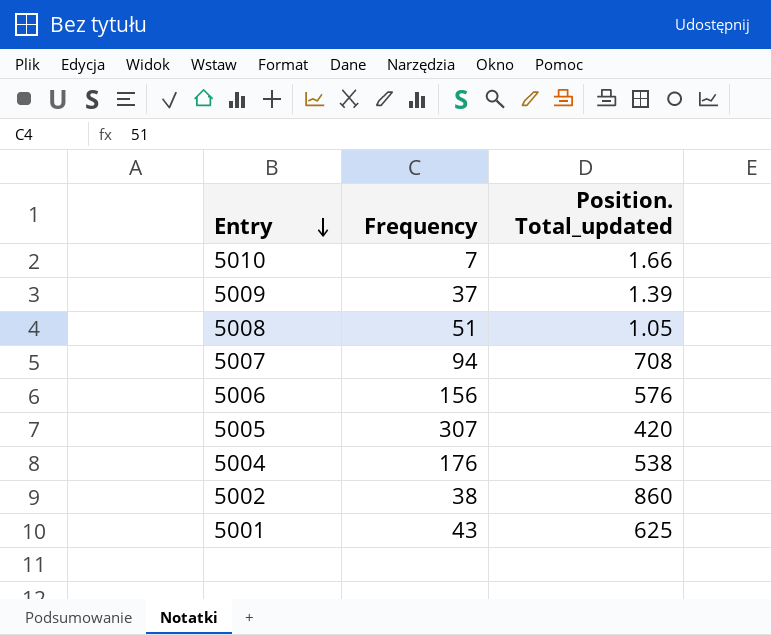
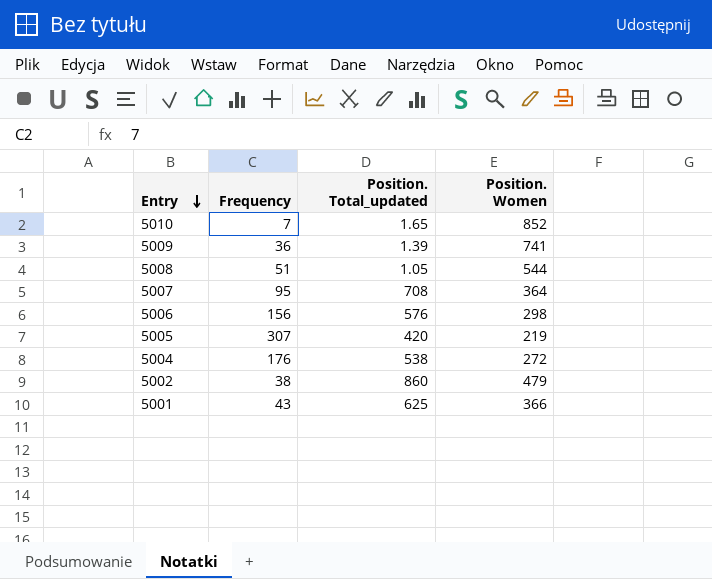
column Position. Women | position: none -> 4
5010 | Position. Total_updated: 1.66 -> 1.65
5009 | Frequency: 37 -> 36
5007 | Frequency: 94 -> 95

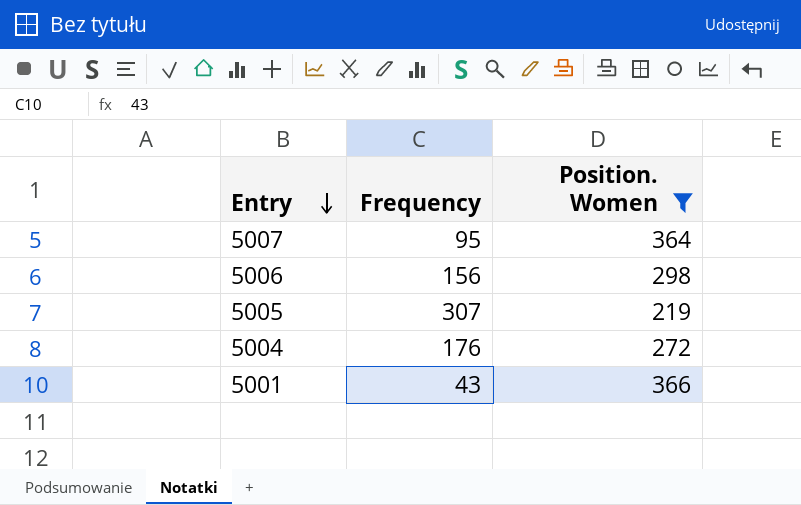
filter: none -> Position. Women <= 366
column Position. Total_updated | position: 3 -> none

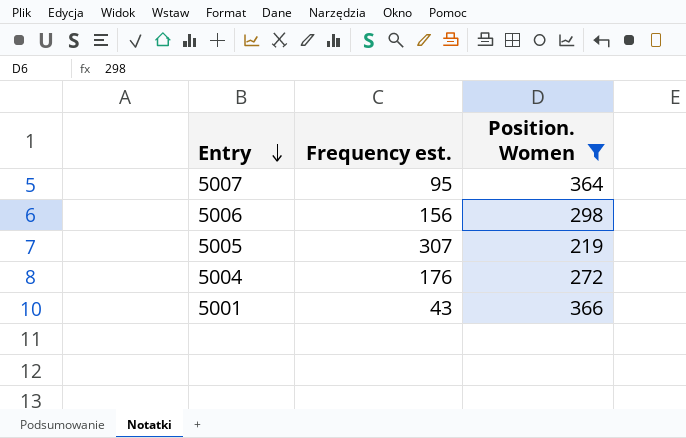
column name: Frequency -> Frequency est.

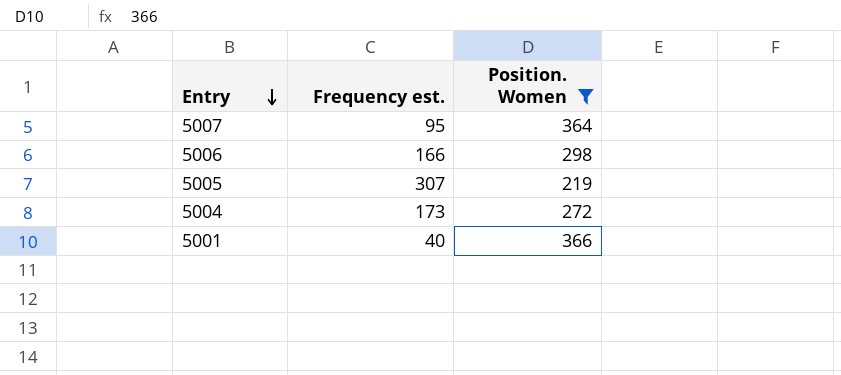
5006 | Frequency est.: 156 -> 166
5004 | Frequency est.: 176 -> 173
5001 | Frequency est.: 43 -> 40

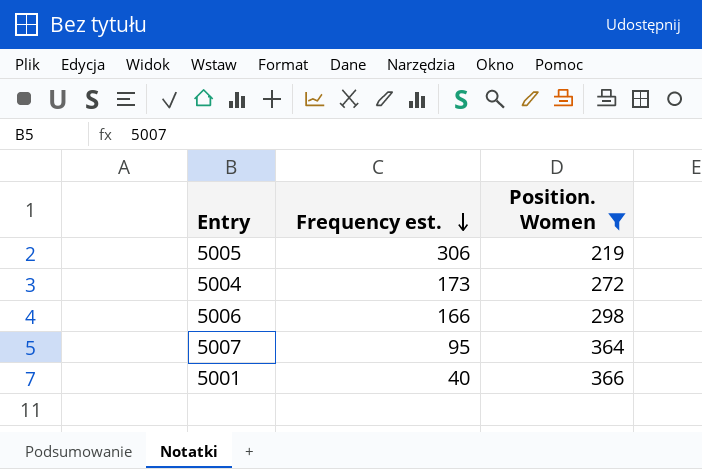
row order: Entry descending -> Frequency est. descending
5005 | Frequency est.: 307 -> 306

